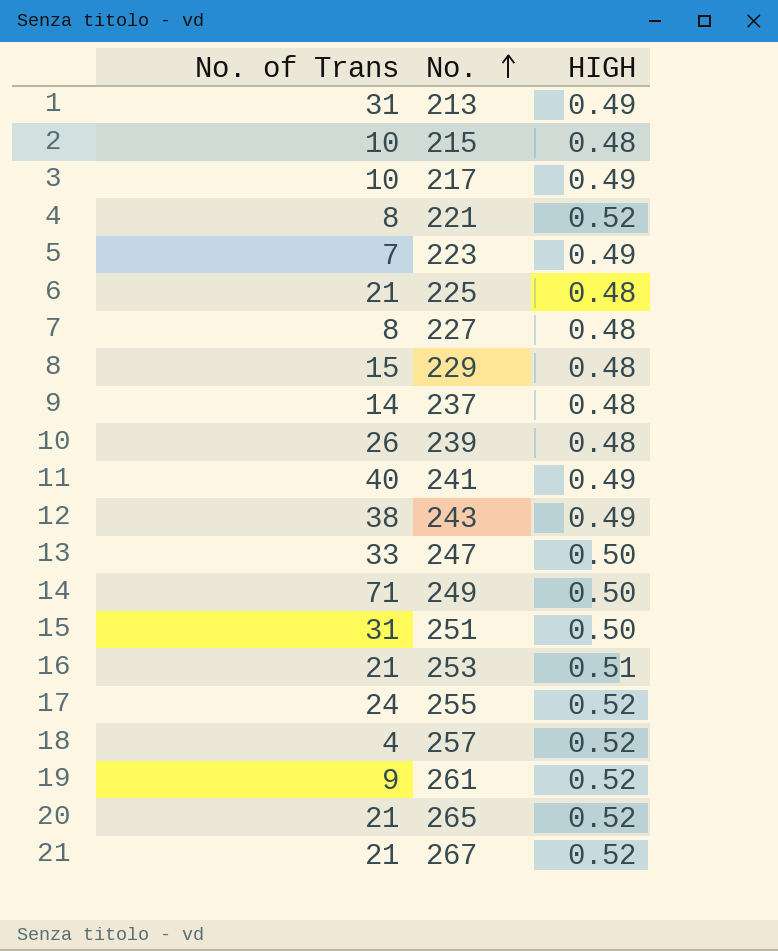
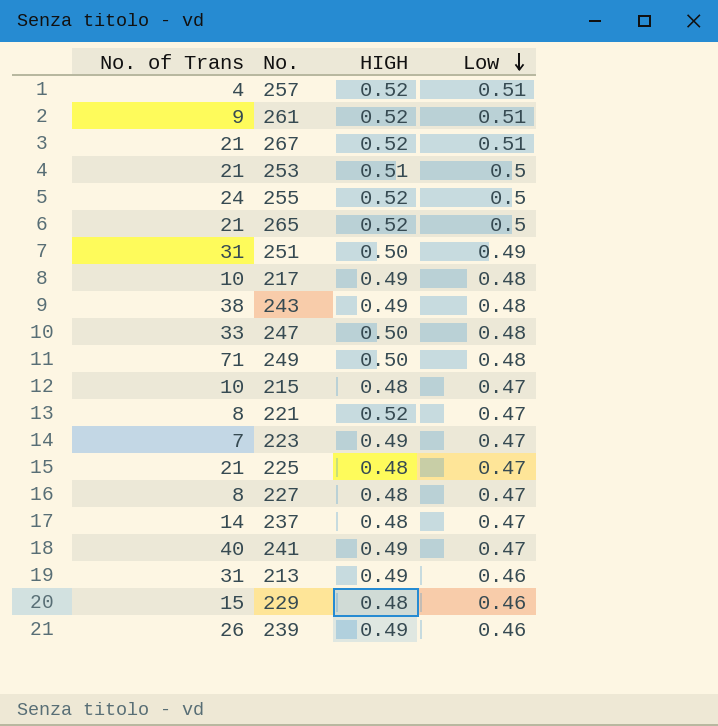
row order: No. ascending -> Low descending
column Low | position: none -> 4
239 | HIGH: 0.48 -> 0.49

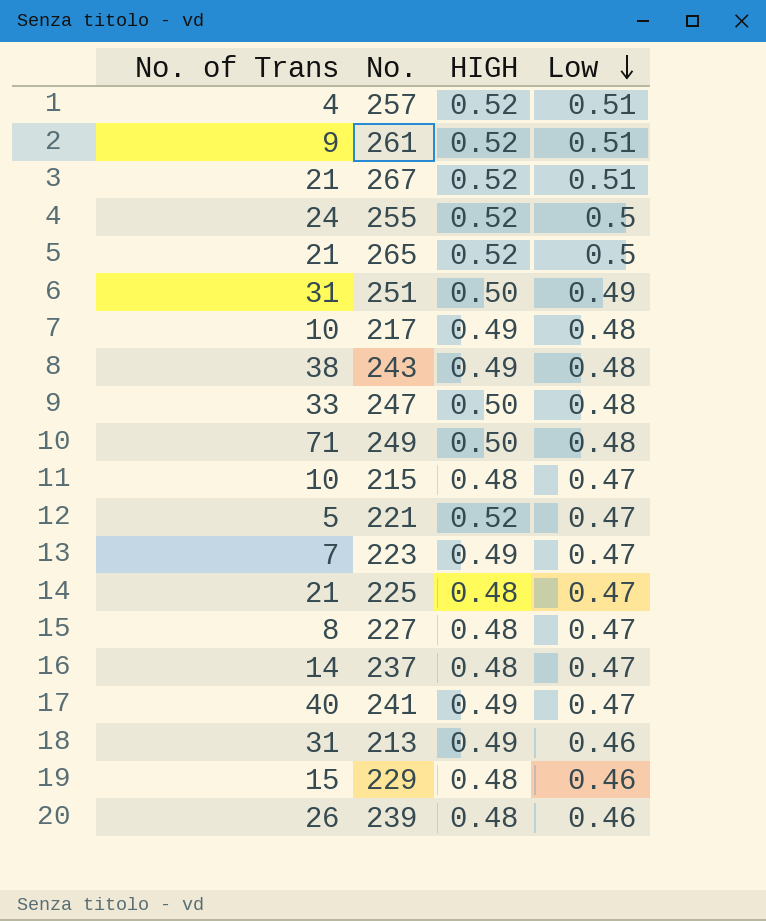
row 253: 21 | 0.51 | 0.5 -> none
221 | No. of Trans: 8 -> 5
239 | HIGH: 0.49 -> 0.48

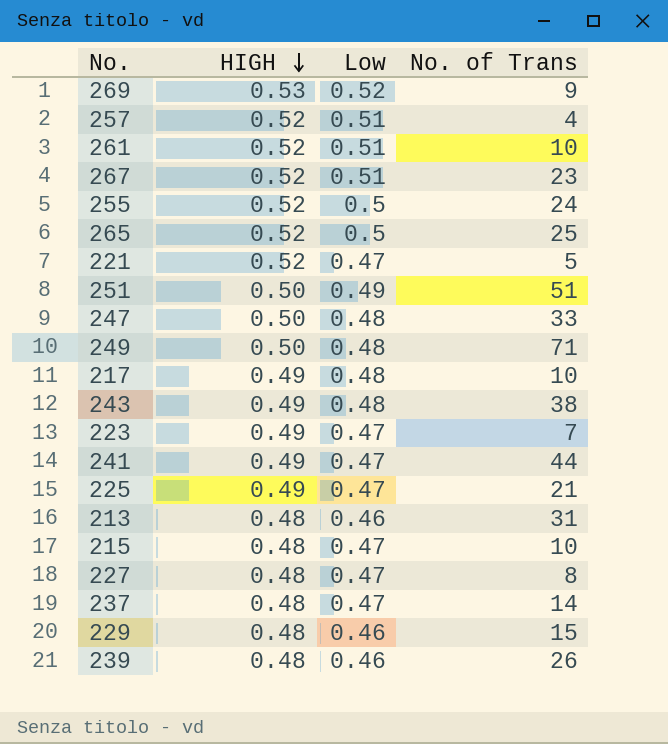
row order: Low descending -> HIGH descending
column No. of Trans | position: 1 -> 4
row 269: none -> 0.53 | 0.52 | 9
261 | No. of Trans: 9 -> 10
267 | No. of Trans: 21 -> 23
265 | No. of Trans: 21 -> 25
251 | No. of Trans: 31 -> 51
241 | No. of Trans: 40 -> 44
225 | HIGH: 0.48 -> 0.49
213 | HIGH: 0.49 -> 0.48

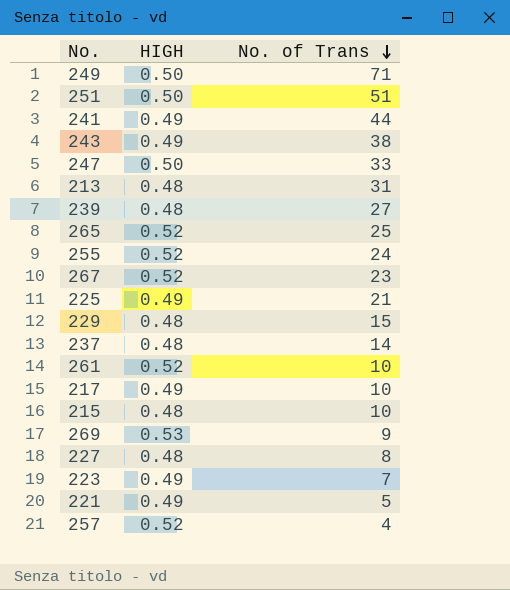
row order: HIGH descending -> No. of Trans descending
column Low | position: 3 -> none
239 | No. of Trans: 26 -> 27
221 | HIGH: 0.52 -> 0.49

